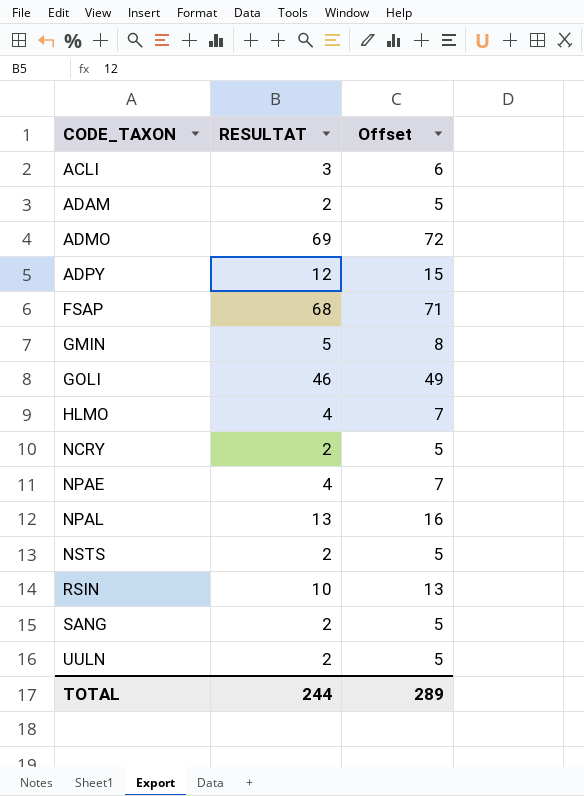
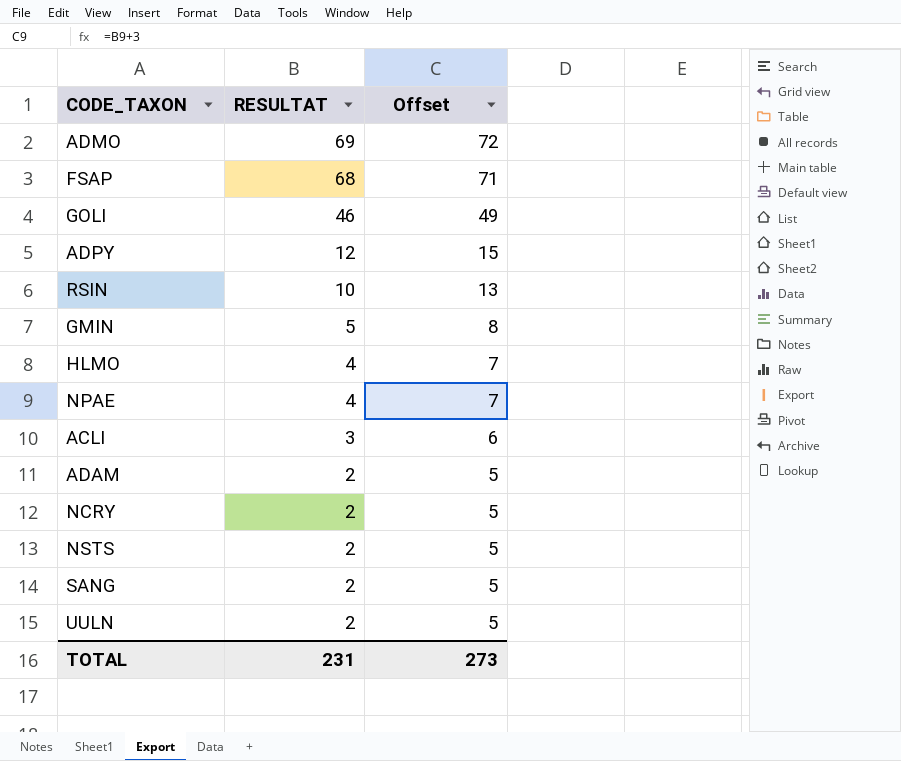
row order: CODE_TAXON ascending -> RESULTAT descending
row NPAL: 13 | 16 -> none
TOTAL | RESULTAT: 244 -> 231
TOTAL | Offset: 289 -> 273

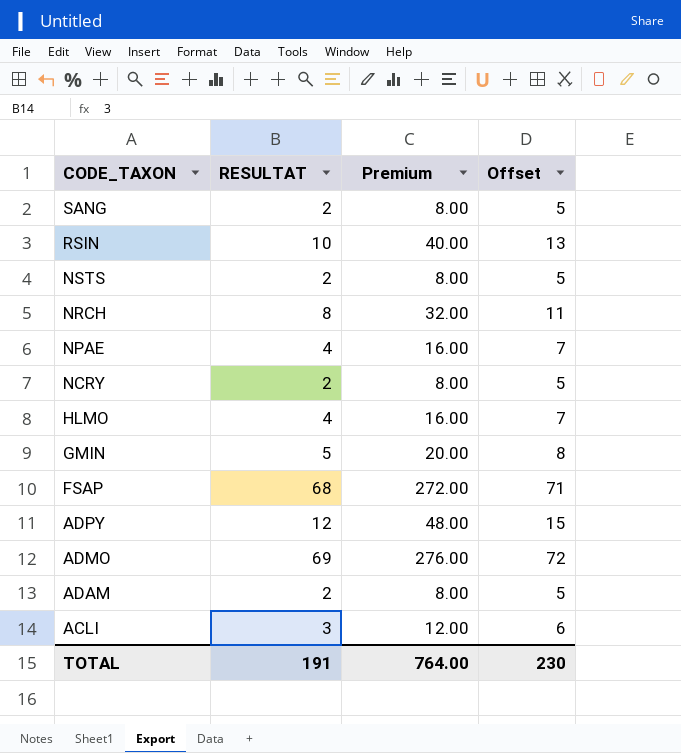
row order: RESULTAT descending -> CODE_TAXON descending
column Premium | formula: none -> [RESULTAT] * 4
row GOLI: 46 | 49 -> none
row UULN: 2 | 5 -> none
row NRCH: none -> 8 | 32.00 | 11
TOTAL | RESULTAT: 231 -> 191
TOTAL | Offset: 273 -> 230

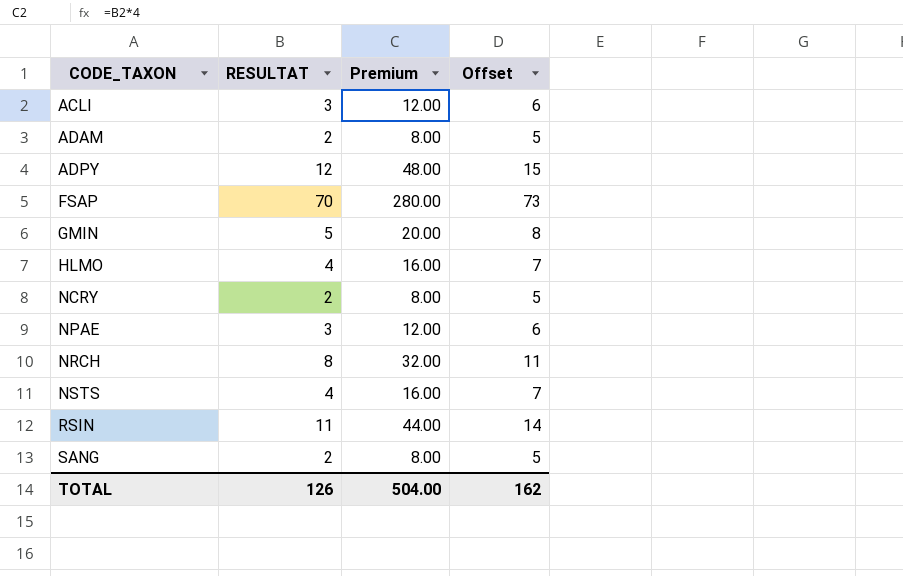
row order: CODE_TAXON descending -> CODE_TAXON ascending
row ADMO: 69 | 276.00 | 72 -> none
FSAP | RESULTAT: 68 -> 70
FSAP | Premium: 272.00 -> 280.00
FSAP | Offset: 71 -> 73
NPAE | RESULTAT: 4 -> 3
NPAE | Premium: 16.00 -> 12.00
NPAE | Offset: 7 -> 6
NSTS | RESULTAT: 2 -> 4
NSTS | Premium: 8.00 -> 16.00
NSTS | Offset: 5 -> 7
RSIN | RESULTAT: 10 -> 11
RSIN | Premium: 40.00 -> 44.00
RSIN | Offset: 13 -> 14
TOTAL | RESULTAT: 191 -> 126
TOTAL | Premium: 764.00 -> 504.00
TOTAL | Offset: 230 -> 162

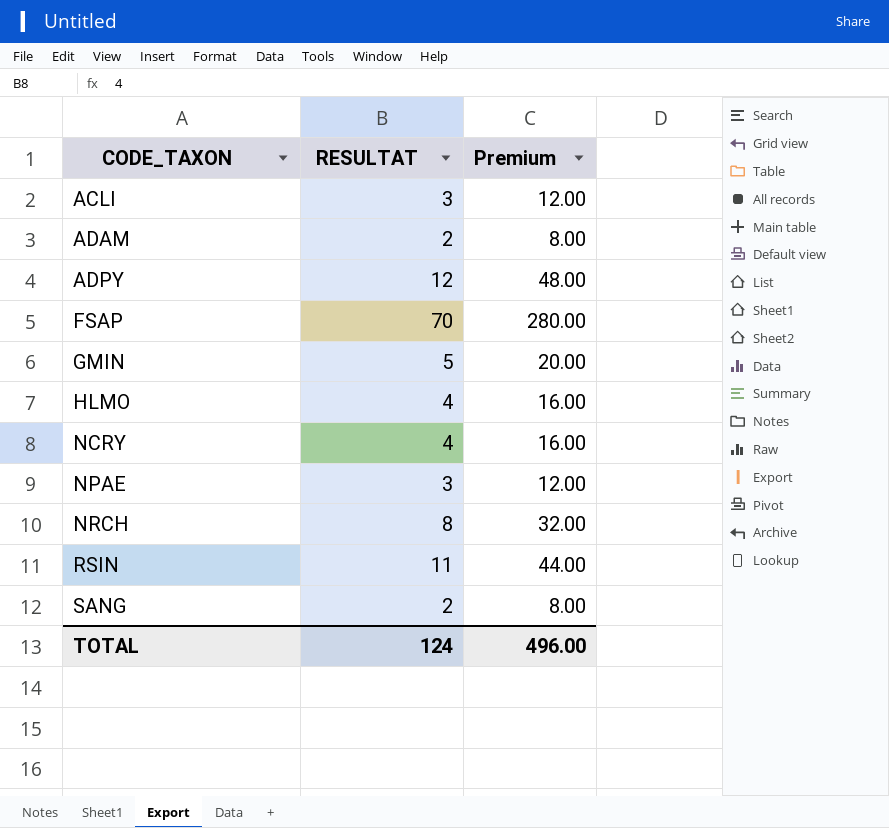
column Offset | formula: [RESULTAT] + 3 -> none
row NSTS: 4 | 16.00 | 7 -> none
NCRY | RESULTAT: 2 -> 4
NCRY | Premium: 8.00 -> 16.00
TOTAL | RESULTAT: 126 -> 124
TOTAL | Premium: 504.00 -> 496.00

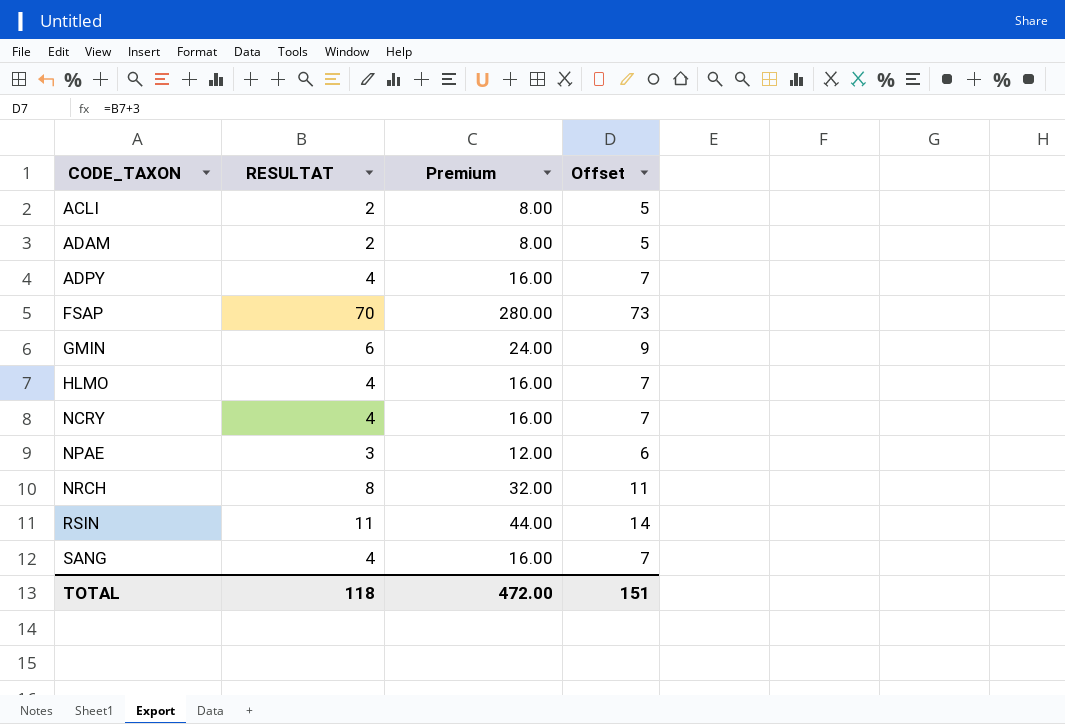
column Offset | formula: none -> [RESULTAT] + 3
ACLI | RESULTAT: 3 -> 2
ACLI | Premium: 12.00 -> 8.00
ADPY | RESULTAT: 12 -> 4
ADPY | Premium: 48.00 -> 16.00
GMIN | RESULTAT: 5 -> 6
GMIN | Premium: 20.00 -> 24.00
SANG | RESULTAT: 2 -> 4
SANG | Premium: 8.00 -> 16.00
TOTAL | RESULTAT: 124 -> 118
TOTAL | Premium: 496.00 -> 472.00

